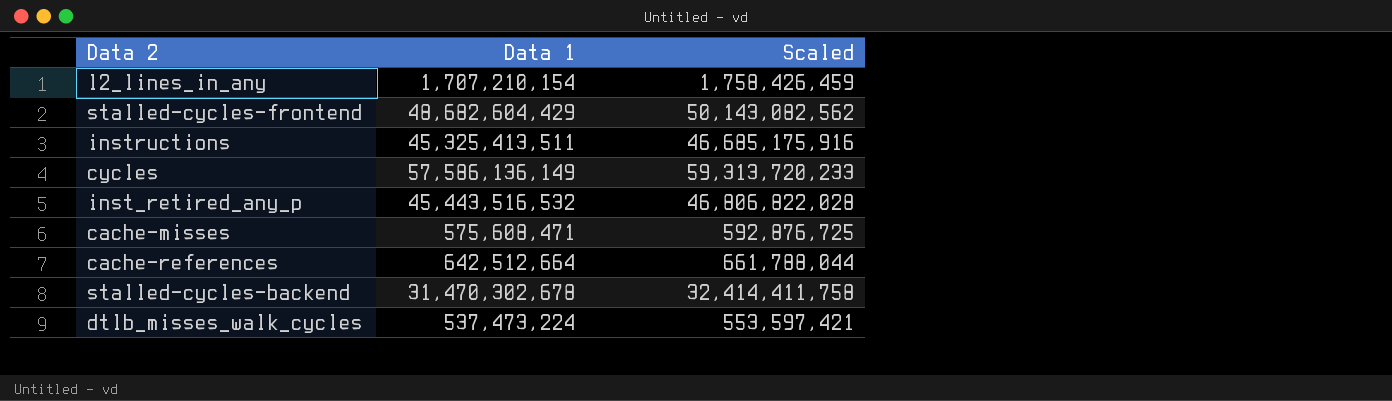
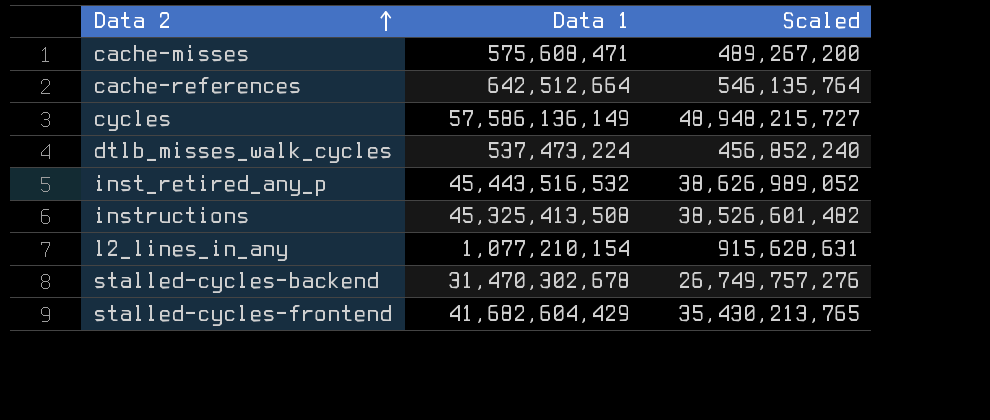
row order: none -> Data 2 ascending
column Scaled | formula: [Data 1] * 1.03 -> [Data 1] * 0.85
instructions | Data 1: 45,325,413,511 -> 45,325,413,508
l2_lines_in_any | Data 1: 1,707,210,154 -> 1,077,210,154
stalled-cycles-frontend | Data 1: 48,682,604,429 -> 41,682,604,429

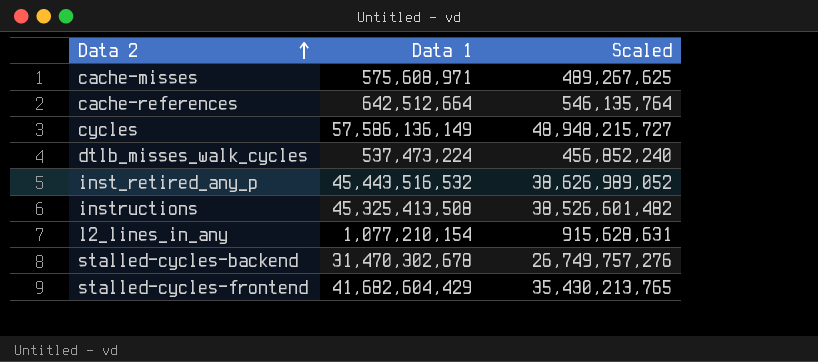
cache-misses | Data 1: 575,608,471 -> 575,608,971
cache-misses | Scaled: 489,267,200 -> 489,267,625

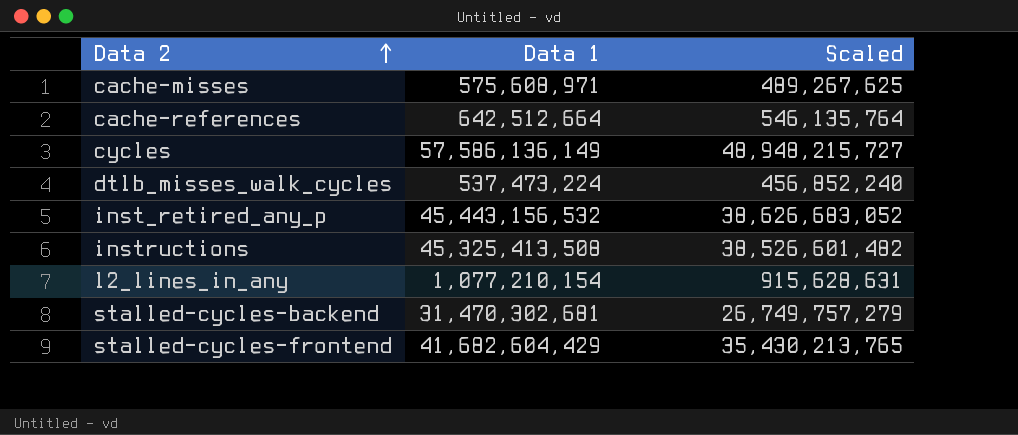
inst_retired_any_p | Data 1: 45,443,516,532 -> 45,443,156,532
inst_retired_any_p | Scaled: 38,626,989,052 -> 38,626,683,052
stalled-cycles-backend | Data 1: 31,470,302,678 -> 31,470,302,681
stalled-cycles-backend | Scaled: 26,749,757,276 -> 26,749,757,279

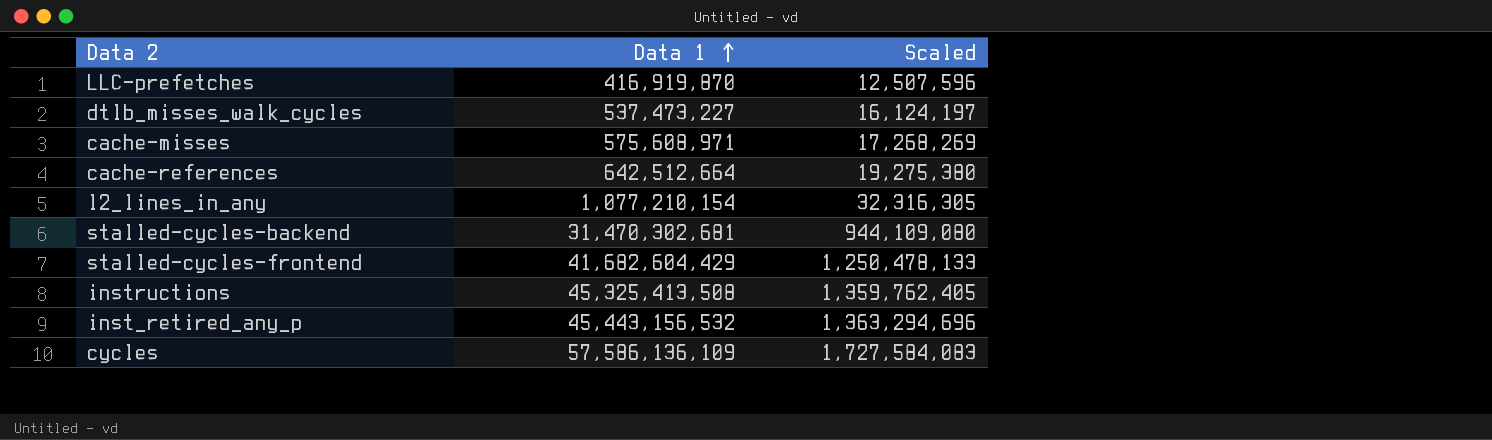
row order: Data 2 ascending -> Data 1 ascending
column Scaled | formula: [Data 1] * 0.85 -> [Data 1] * 0.03
row LLC-prefetches: none -> 416,919,870 | 12,507,596
dtlb_misses_walk_cycles | Data 1: 537,473,224 -> 537,473,227
cycles | Data 1: 57,586,136,149 -> 57,586,136,109

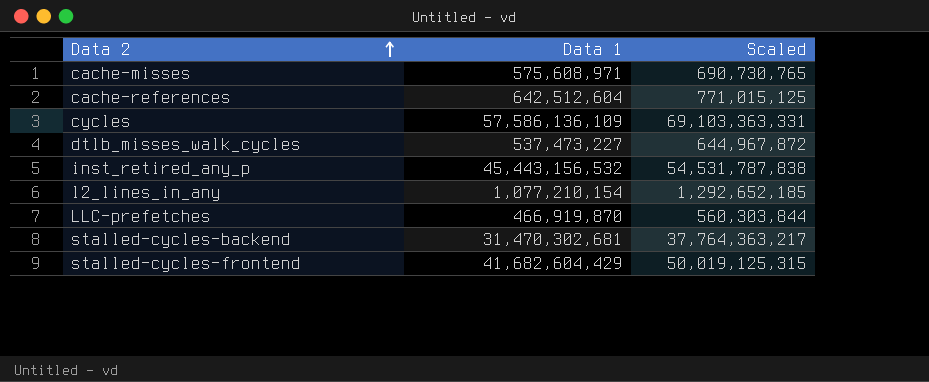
row order: Data 1 ascending -> Data 2 ascending
column Scaled | formula: [Data 1] * 0.03 -> [Data 1] * 1.2
row instructions: 45,325,413,508 | 1,359,762,405 -> none
cache-references | Data 1: 642,512,664 -> 642,512,604
LLC-prefetches | Data 1: 416,919,870 -> 466,919,870

